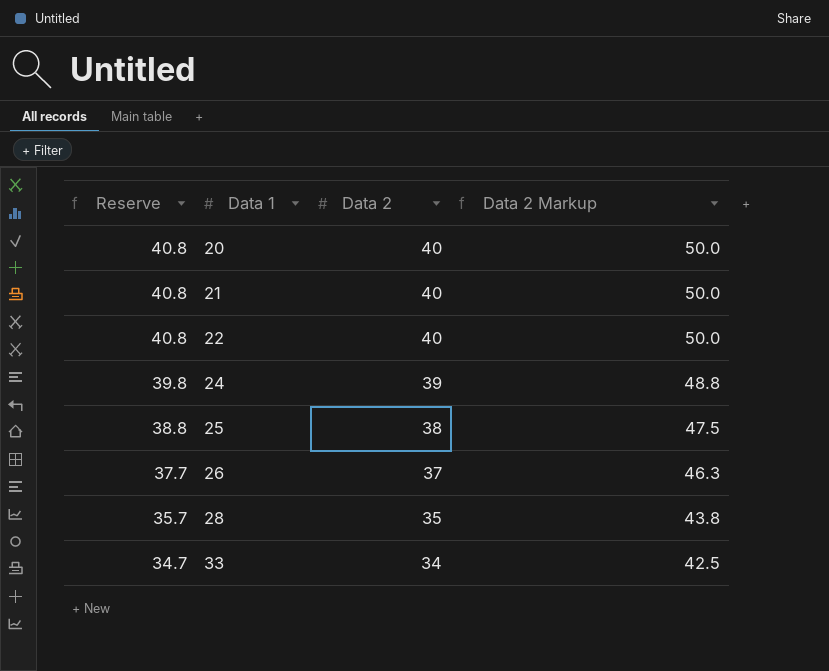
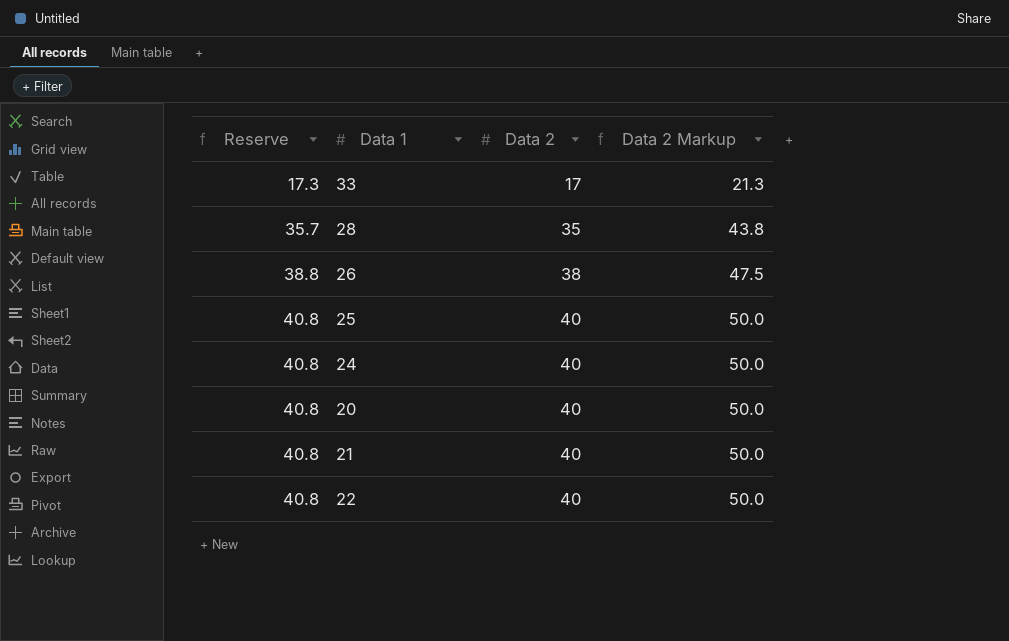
row order: Reserve descending -> Reserve ascending
33 | Reserve: 34.7 -> 17.3
33 | Data 2: 34 -> 17
33 | Data 2 Markup: 42.5 -> 21.3
26 | Reserve: 37.7 -> 38.8
26 | Data 2: 37 -> 38
26 | Data 2 Markup: 46.3 -> 47.5
25 | Reserve: 38.8 -> 40.8
25 | Data 2: 38 -> 40
25 | Data 2 Markup: 47.5 -> 50.0
24 | Reserve: 39.8 -> 40.8
24 | Data 2: 39 -> 40
24 | Data 2 Markup: 48.8 -> 50.0

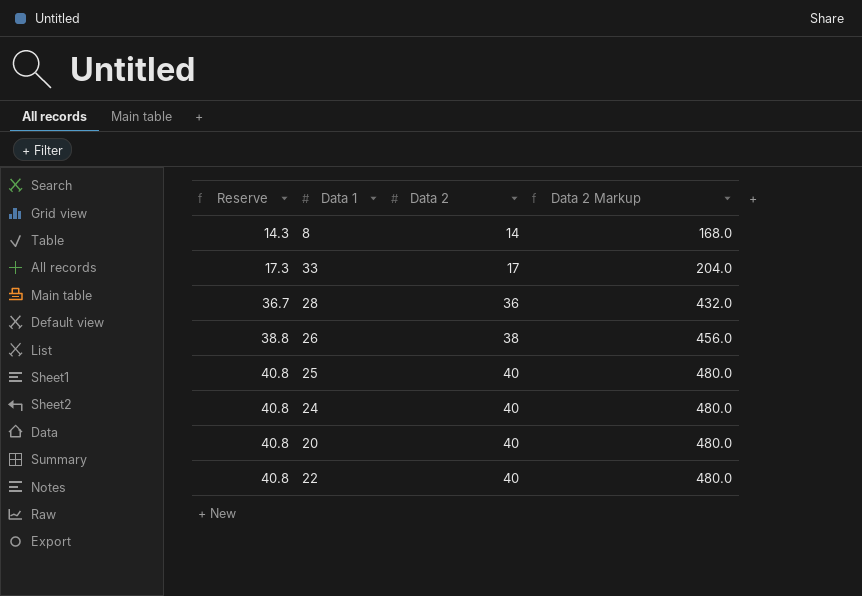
column Data 2 Markup | formula: [Data 2] * 1.25 -> [Data 2] * 12
row 21: 40.8 | 40 | 50.0 -> none
row 8: none -> 14.3 | 14 | 168.0
28 | Reserve: 35.7 -> 36.7
28 | Data 2: 35 -> 36

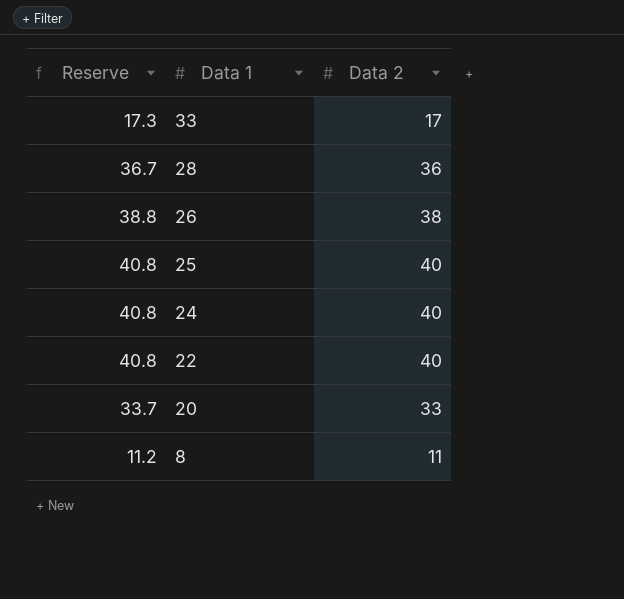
row order: Reserve ascending -> Data 1 descending
column Data 2 Markup | formula: [Data 2] * 12 -> none
20 | Reserve: 40.8 -> 33.7
20 | Data 2: 40 -> 33
8 | Reserve: 14.3 -> 11.2
8 | Data 2: 14 -> 11

